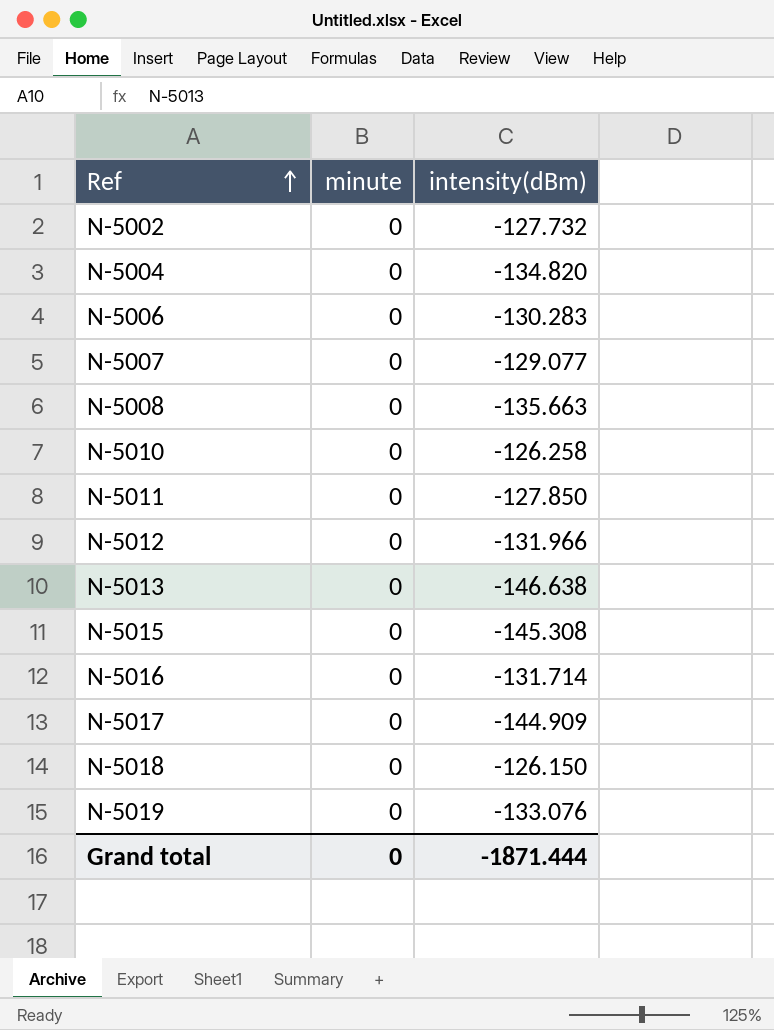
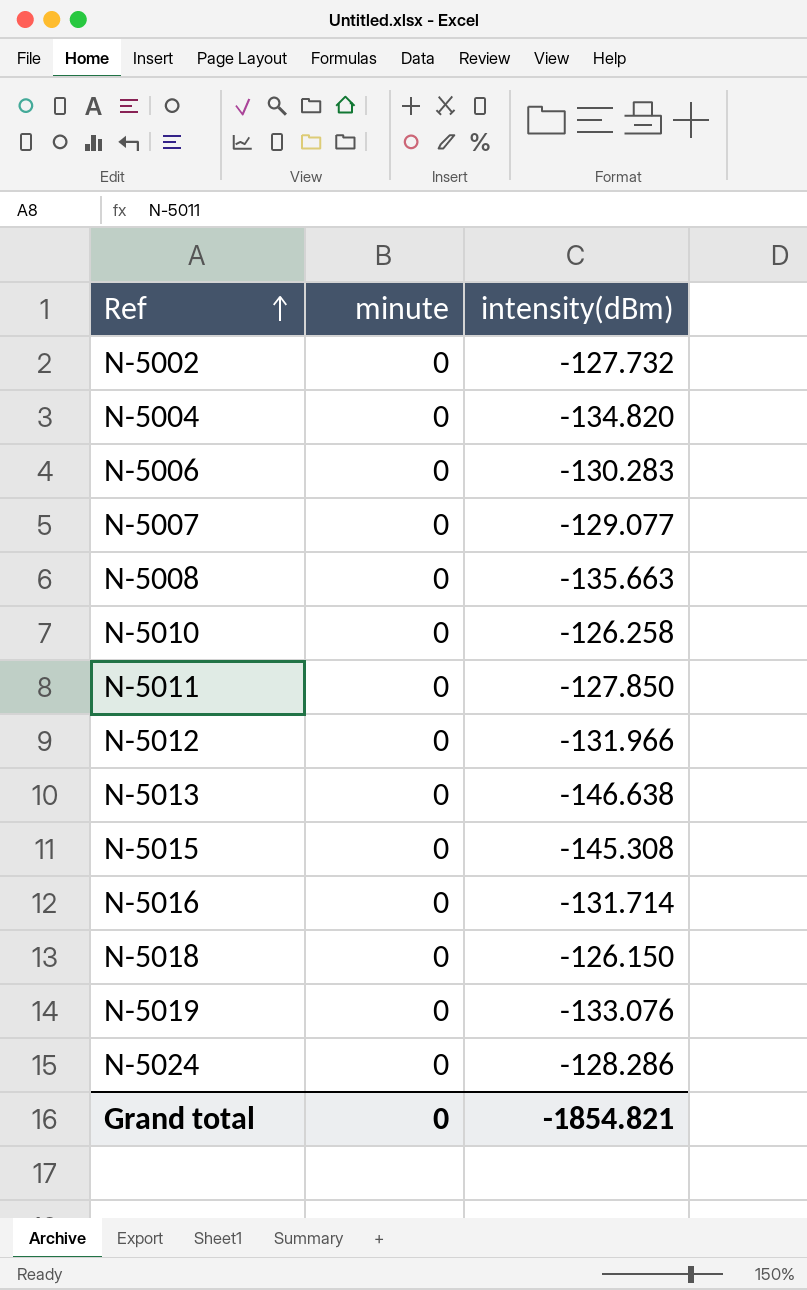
row N-5017: 0 | -144.909 -> none
row N-5024: none -> 0 | -128.286
Grand total | intensity(dBm): -1871.444 -> -1854.821

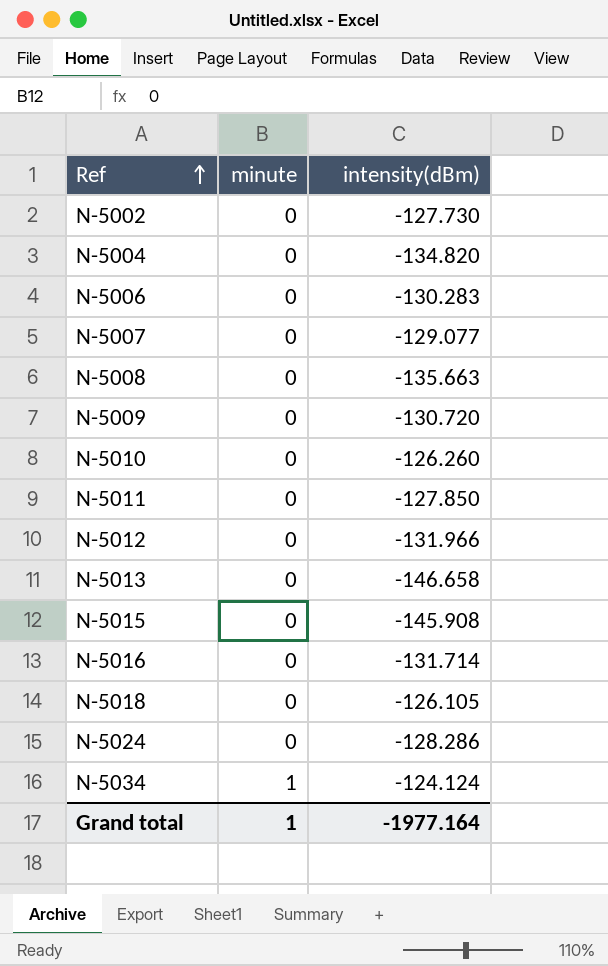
row N-5019: 0 | -133.076 -> none
N-5002 | intensity(dBm): -127.732 -> -127.730
row N-5009: none -> 0 | -130.720
N-5010 | intensity(dBm): -126.258 -> -126.260
N-5013 | intensity(dBm): -146.638 -> -146.658
N-5015 | intensity(dBm): -145.308 -> -145.908
N-5018 | intensity(dBm): -126.150 -> -126.105
row N-5034: none -> 1 | -124.124
Grand total | minute: 0 -> 1
Grand total | intensity(dBm): -1854.821 -> -1977.164

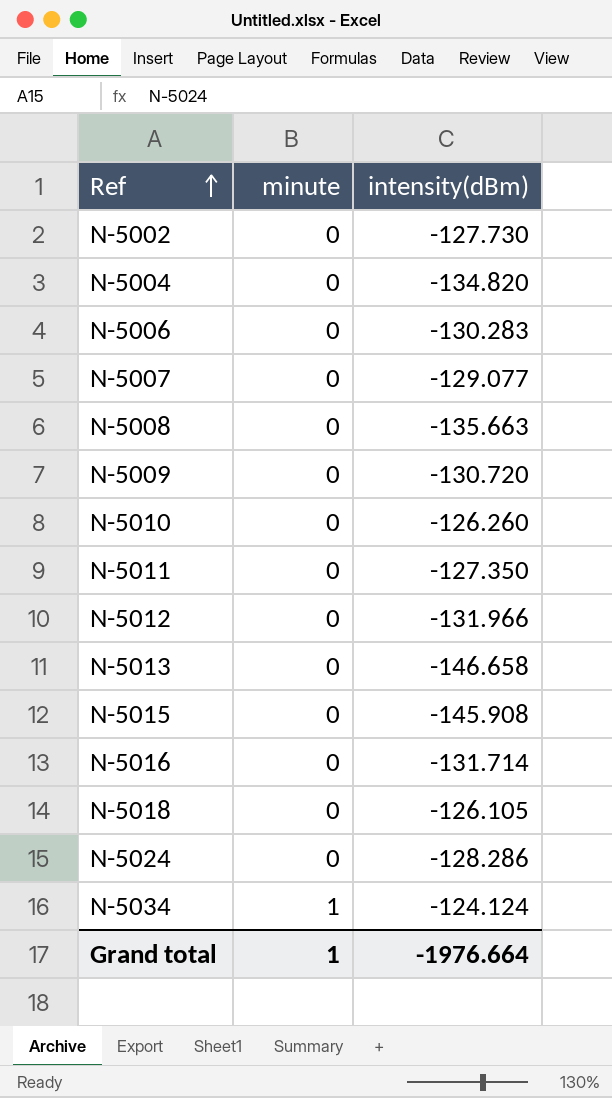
N-5011 | intensity(dBm): -127.850 -> -127.350
Grand total | intensity(dBm): -1977.164 -> -1976.664

